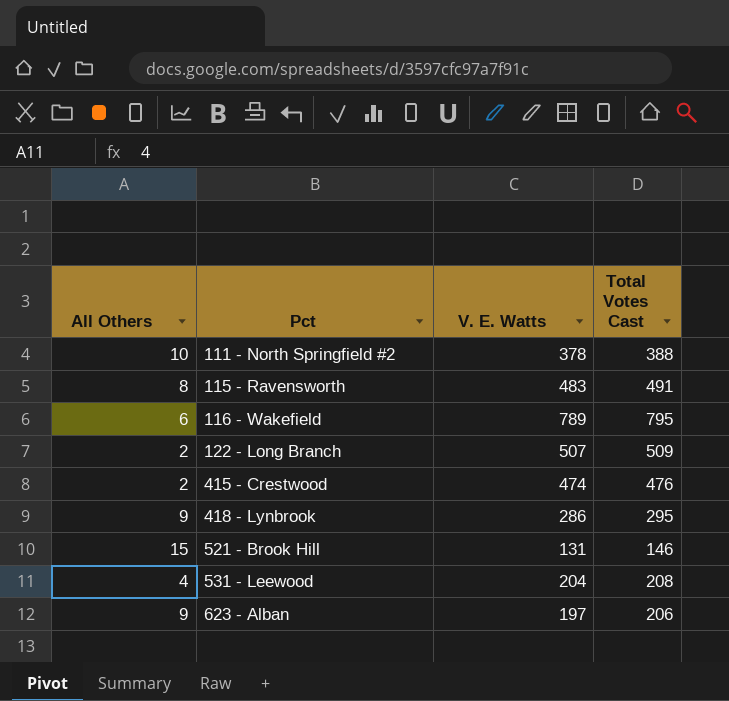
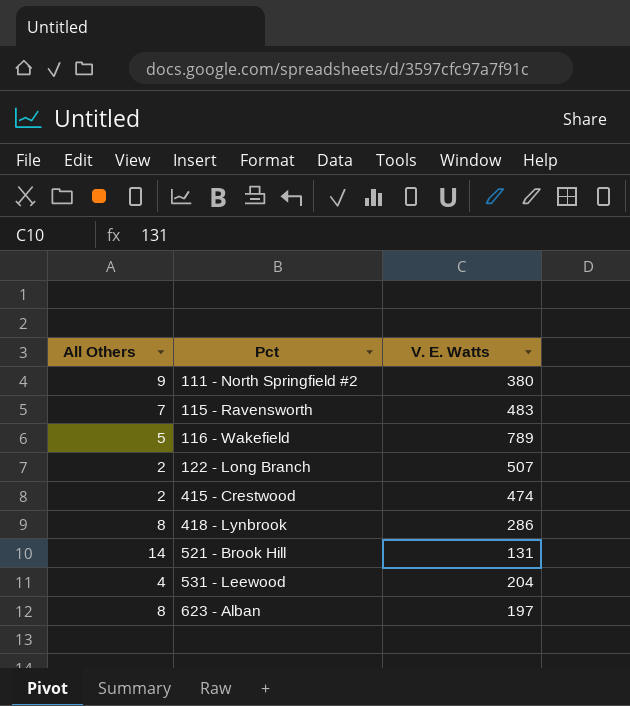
column Total Votes Cast | formula: [All Others] + [V. E. Watts] -> none
111 - North Springfield #2 | All Others: 10 -> 9
111 - North Springfield #2 | V. E. Watts: 378 -> 380
115 - Ravensworth | All Others: 8 -> 7
116 - Wakefield | All Others: 6 -> 5
418 - Lynbrook | All Others: 9 -> 8
521 - Brook Hill | All Others: 15 -> 14
623 - Alban | All Others: 9 -> 8

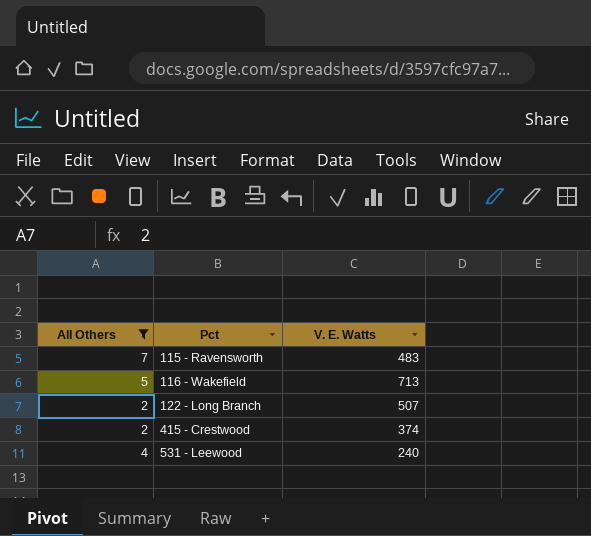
filter: none -> All Others <= 7
116 - Wakefield | V. E. Watts: 789 -> 713
415 - Crestwood | V. E. Watts: 474 -> 374
531 - Leewood | V. E. Watts: 204 -> 240

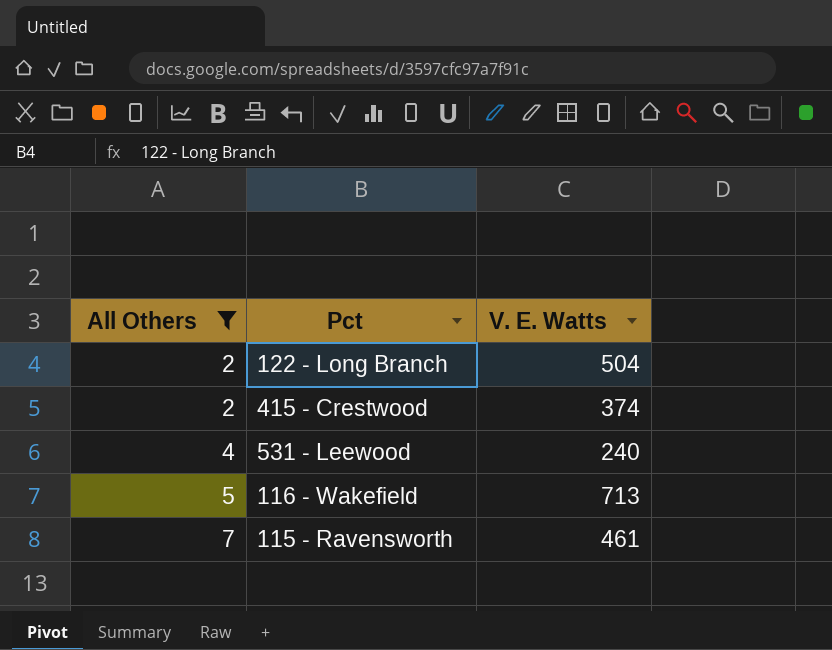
row order: Pct ascending -> All Others ascending
122 - Long Branch | V. E. Watts: 507 -> 504
115 - Ravensworth | V. E. Watts: 483 -> 461

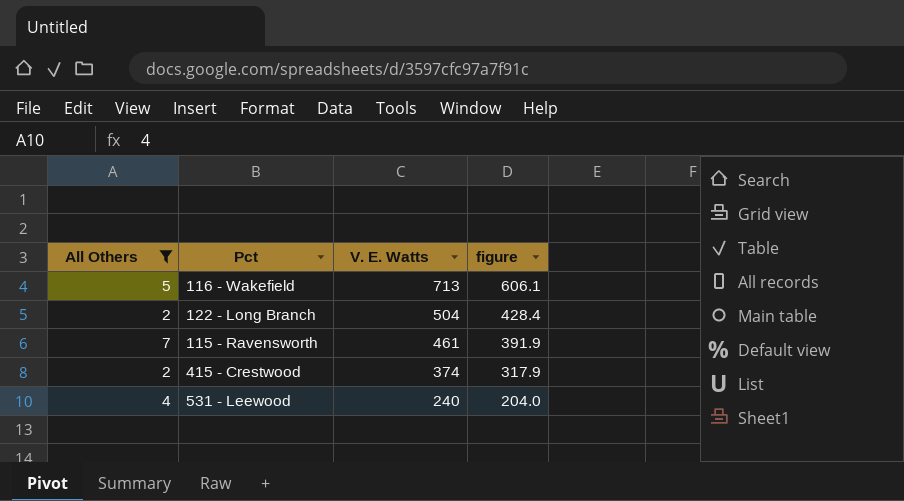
row order: All Others ascending -> V. E. Watts descending
column figure | formula: none -> [V. E. Watts] * 0.85

